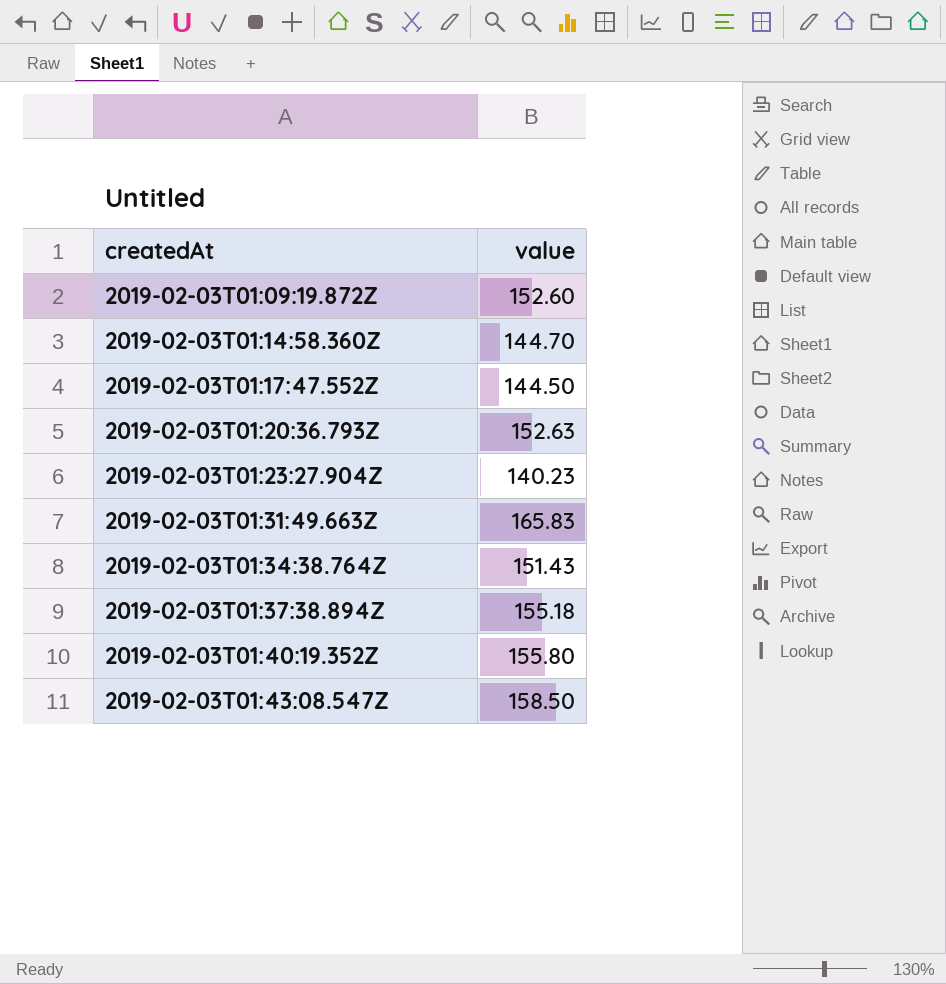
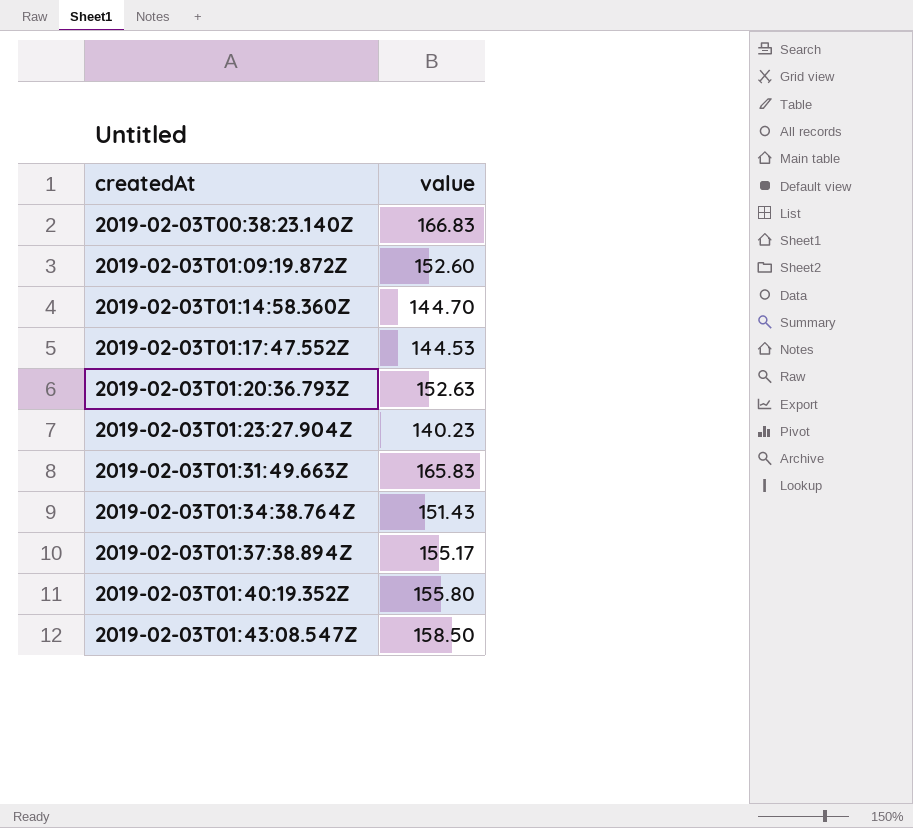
row 2019-02-03T00:38:23.140Z: none -> 166.83
2019-02-03T01:17:47.552Z | value: 144.50 -> 144.53
2019-02-03T01:37:38.894Z | value: 155.18 -> 155.17

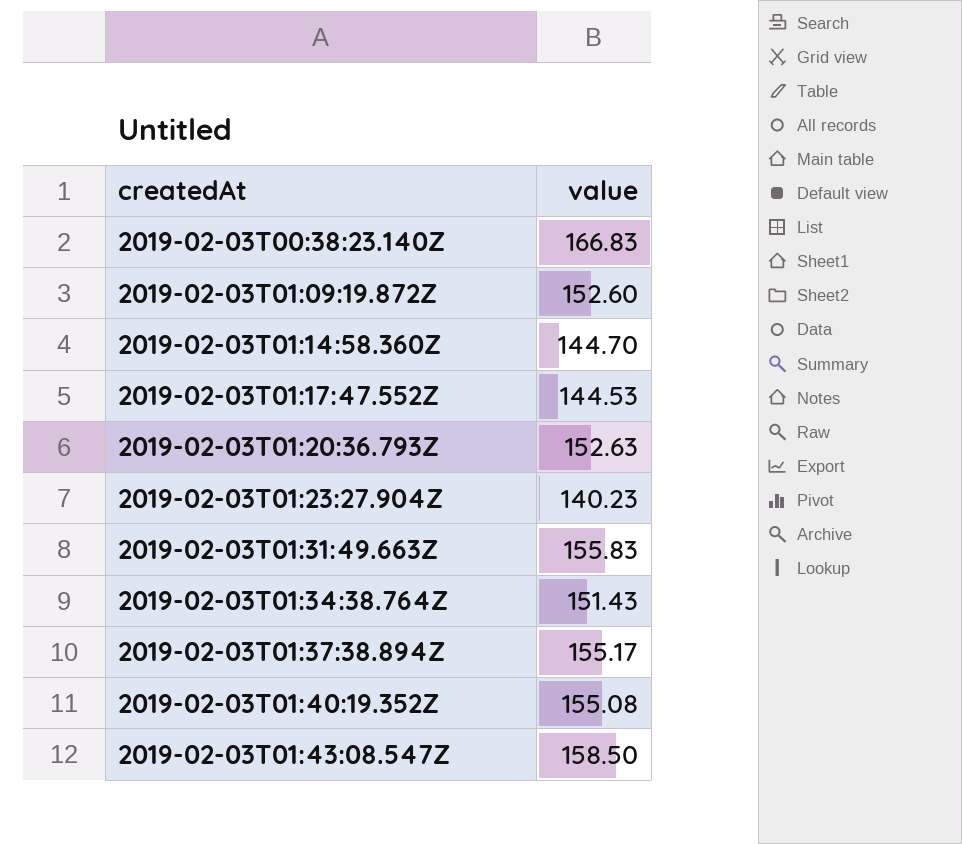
2019-02-03T01:31:49.663Z | value: 165.83 -> 155.83
2019-02-03T01:40:19.352Z | value: 155.80 -> 155.08

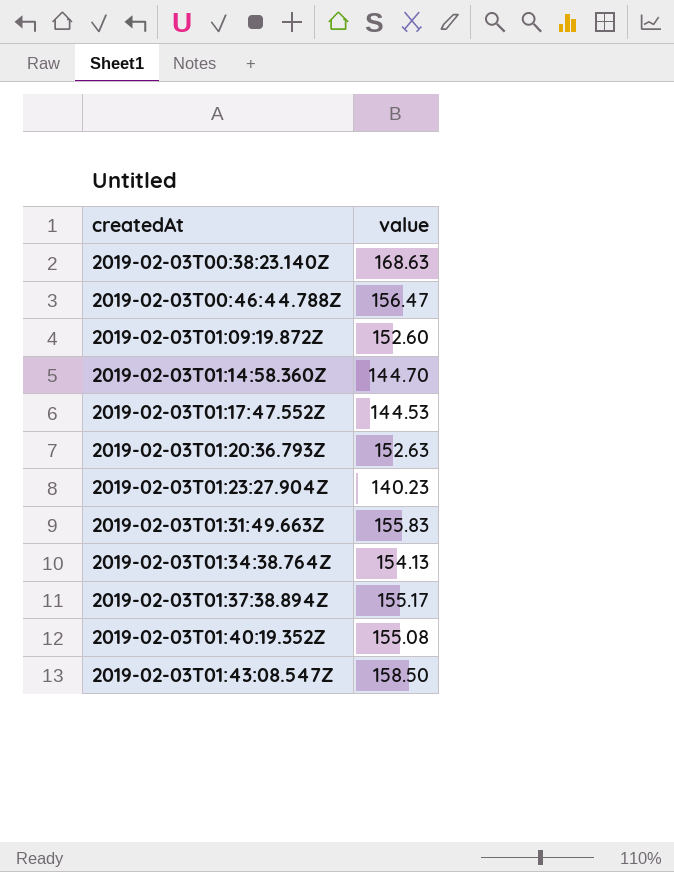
2019-02-03T00:38:23.140Z | value: 166.83 -> 168.63
row 2019-02-03T00:46:44.788Z: none -> 156.47
2019-02-03T01:34:38.764Z | value: 151.43 -> 154.13

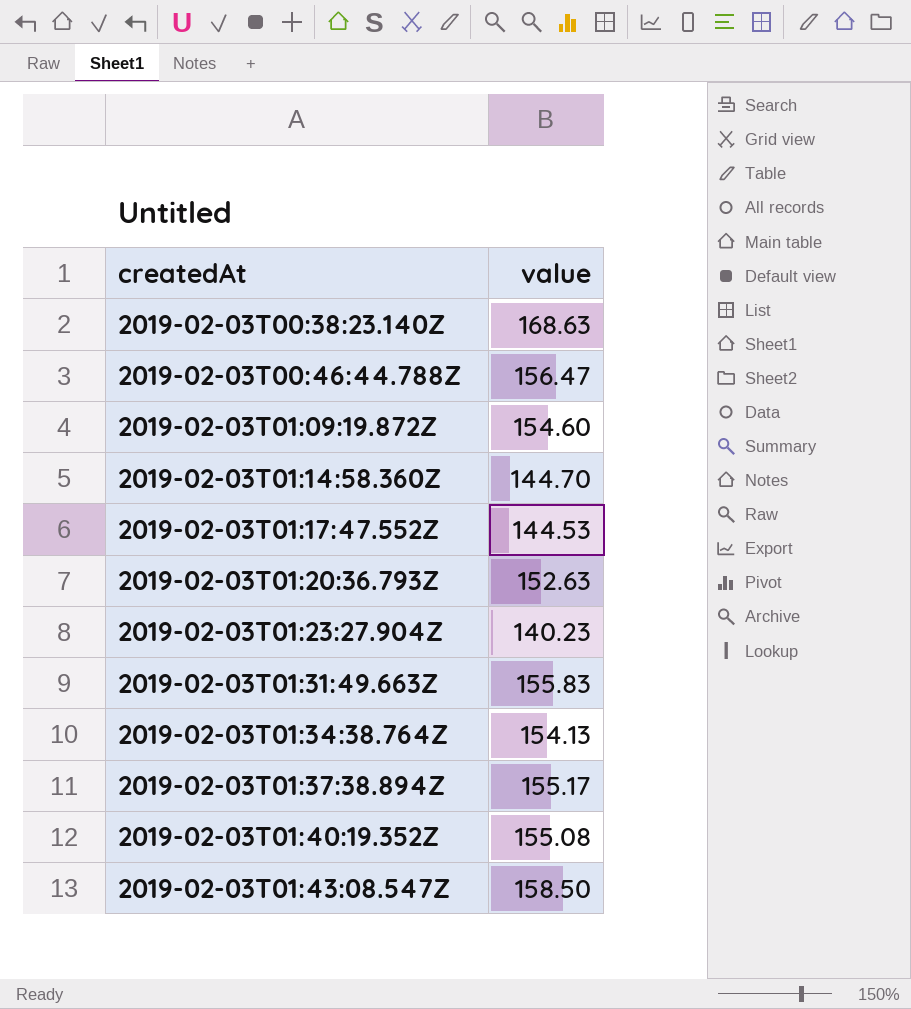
2019-02-03T01:09:19.872Z | value: 152.60 -> 154.60

